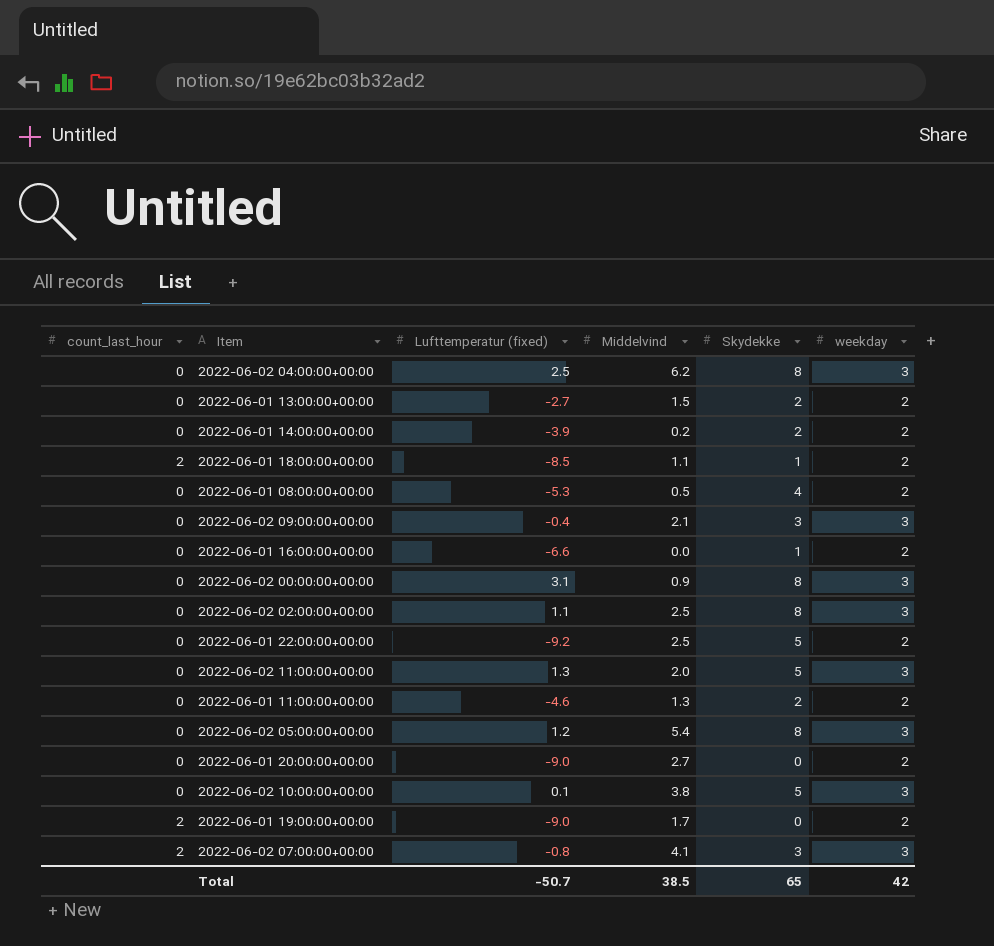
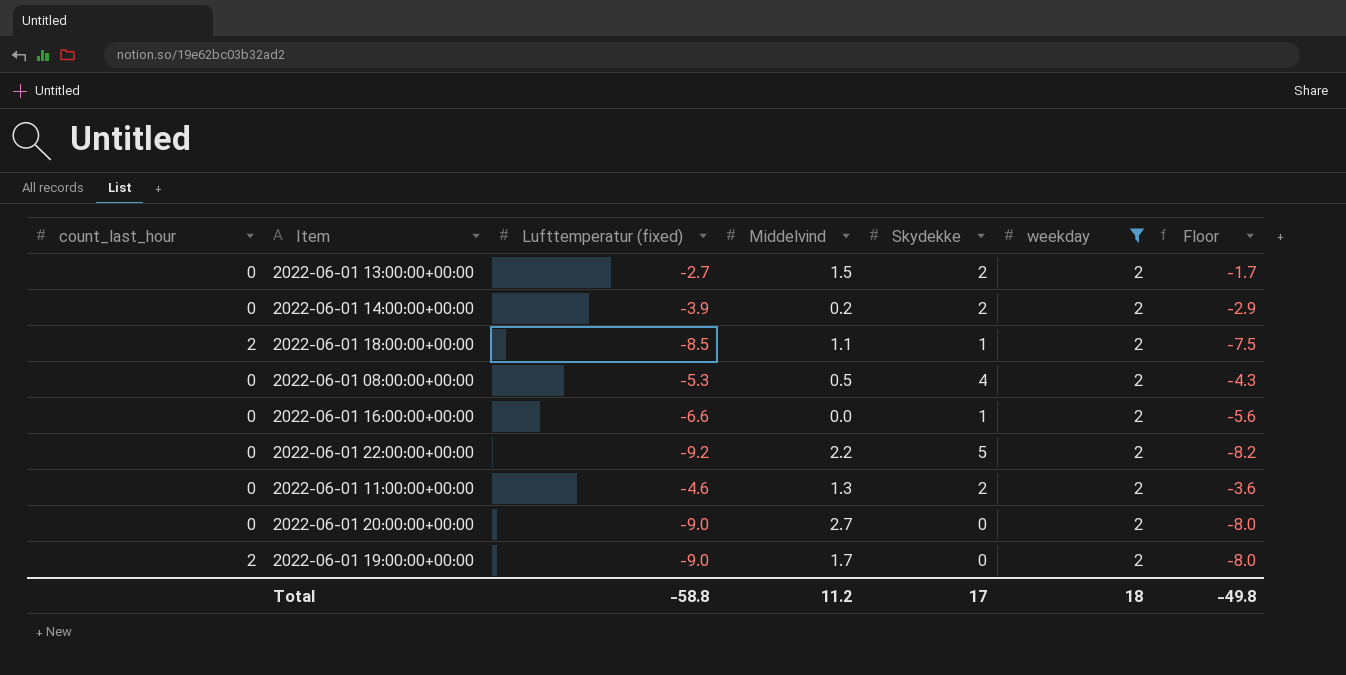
filter: none -> weekday = 2
column Floor | formula: none -> [Lufttemperatur (fixed)] + 1
2022-06-01 22:00:00+00:00 | Middelvind: 2.5 -> 2.2
Total | Lufttemperatur (fixed): -50.7 -> -58.8
Total | Middelvind: 38.5 -> 11.2
Total | Skydekke: 65 -> 17
Total | weekday: 42 -> 18

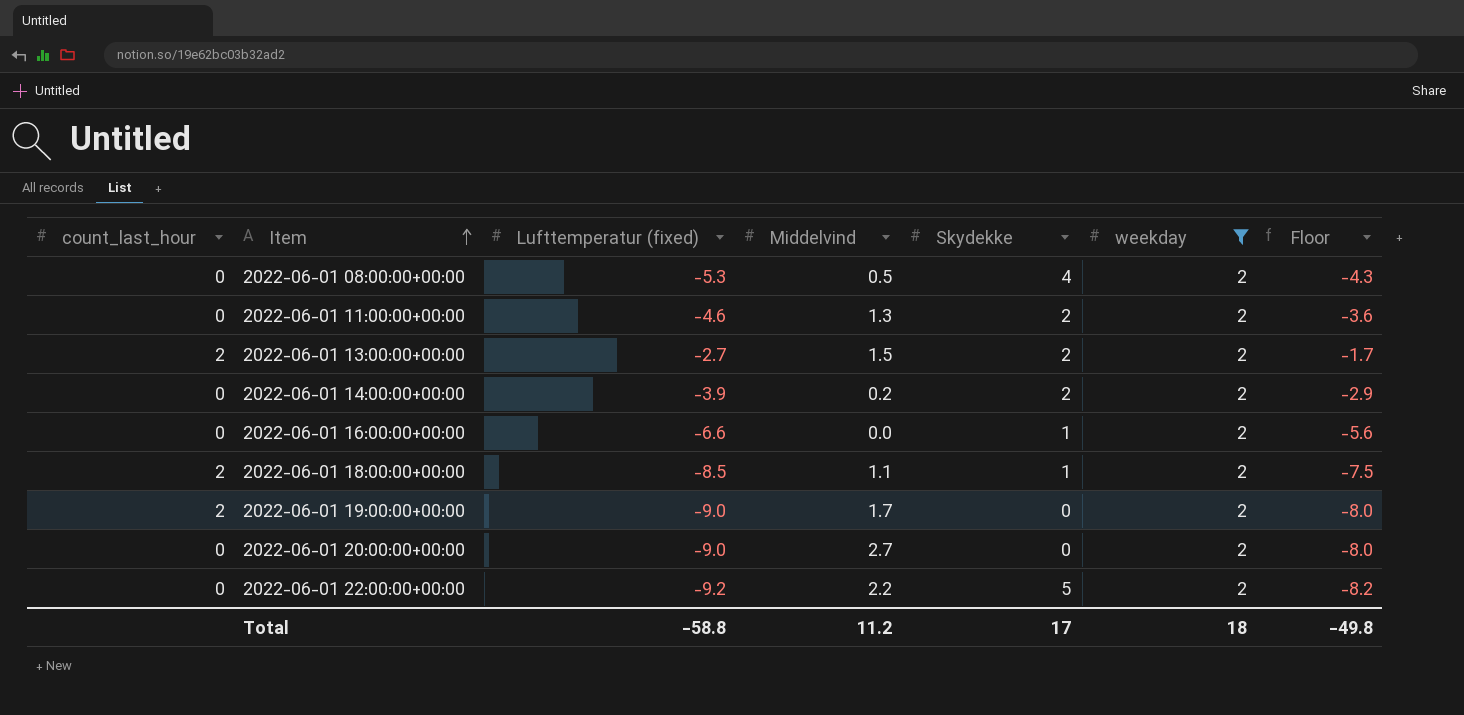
row order: none -> Item ascending
2022-06-01 13:00:00+00:00 | count_last_hour: 0 -> 2

